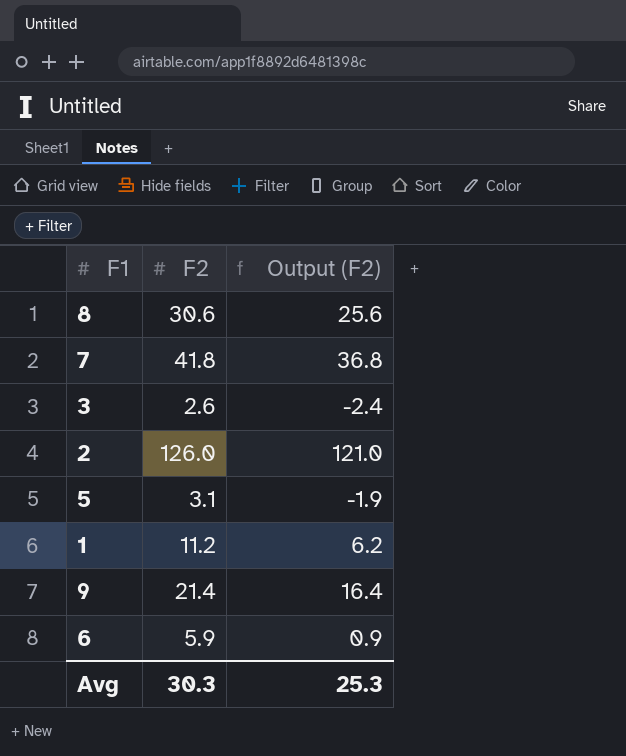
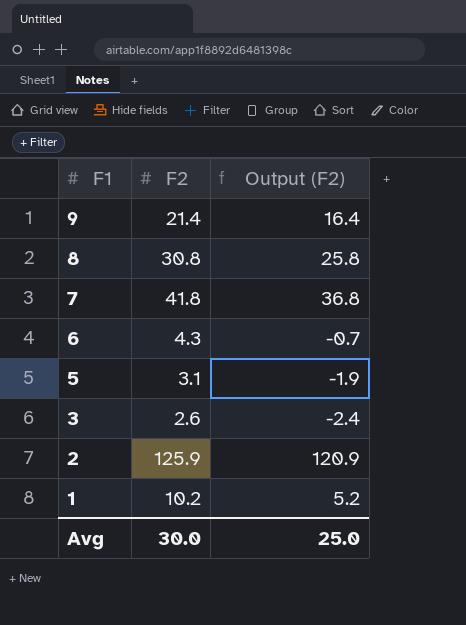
row order: none -> F1 descending
8 | F2: 30.6 -> 30.8
8 | Output (F2): 25.6 -> 25.8
6 | F2: 5.9 -> 4.3
6 | Output (F2): 0.9 -> -0.7
2 | F2: 126.0 -> 125.9
2 | Output (F2): 121.0 -> 120.9
1 | F2: 11.2 -> 10.2
1 | Output (F2): 6.2 -> 5.2
Avg | F2: 30.3 -> 30.0
Avg | Output (F2): 25.3 -> 25.0

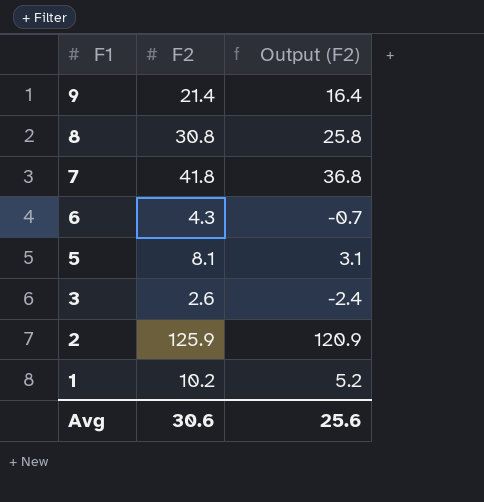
5 | F2: 3.1 -> 8.1
5 | Output (F2): -1.9 -> 3.1
Avg | F2: 30.0 -> 30.6
Avg | Output (F2): 25.0 -> 25.6

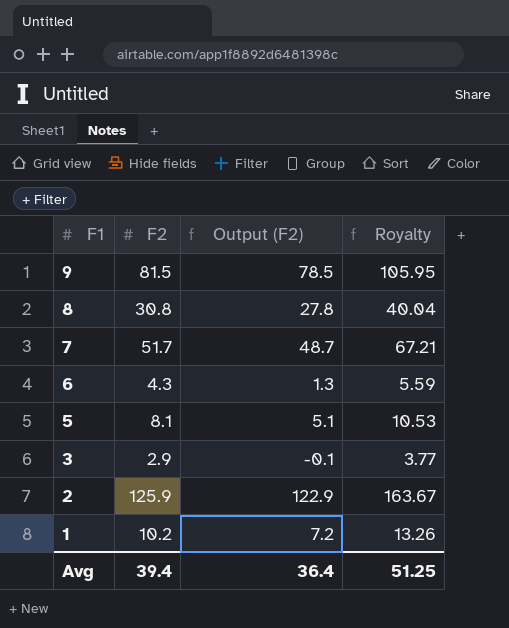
column Output (F2) | formula: [F2] - 5 -> [F2] - 3
column Royalty | formula: none -> [F2] * 1.3
9 | F2: 21.4 -> 81.5
7 | F2: 41.8 -> 51.7
3 | F2: 2.6 -> 2.9
Avg | F2: 30.6 -> 39.4
Avg | Output (F2): 25.6 -> 36.4

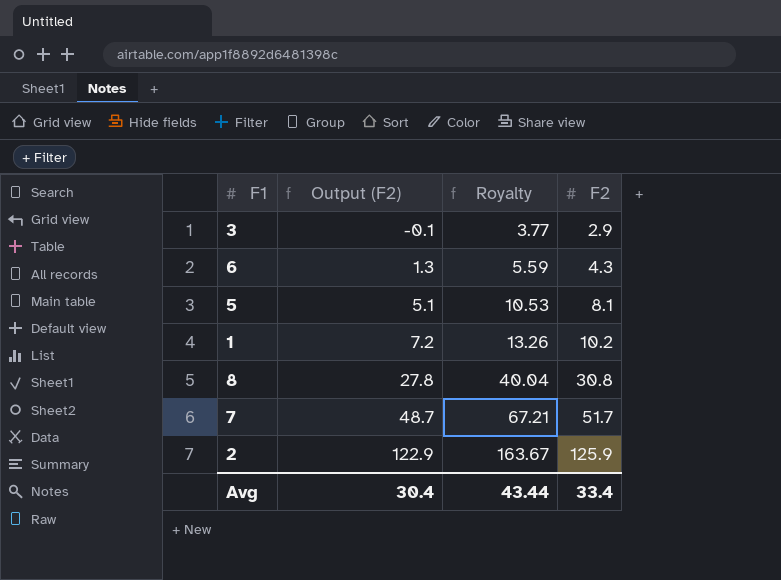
row order: F1 descending -> Output (F2) ascending
column F2 | position: 2 -> 4
row 9: 81.5 | 78.5 | 105.95 -> none
Avg | Output (F2): 36.4 -> 30.4
Avg | Royalty: 51.25 -> 43.44
Avg | F2: 39.4 -> 33.4

